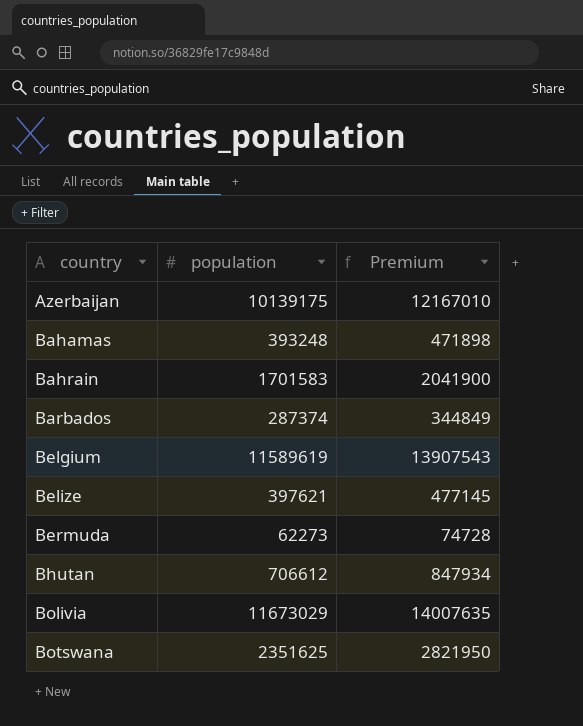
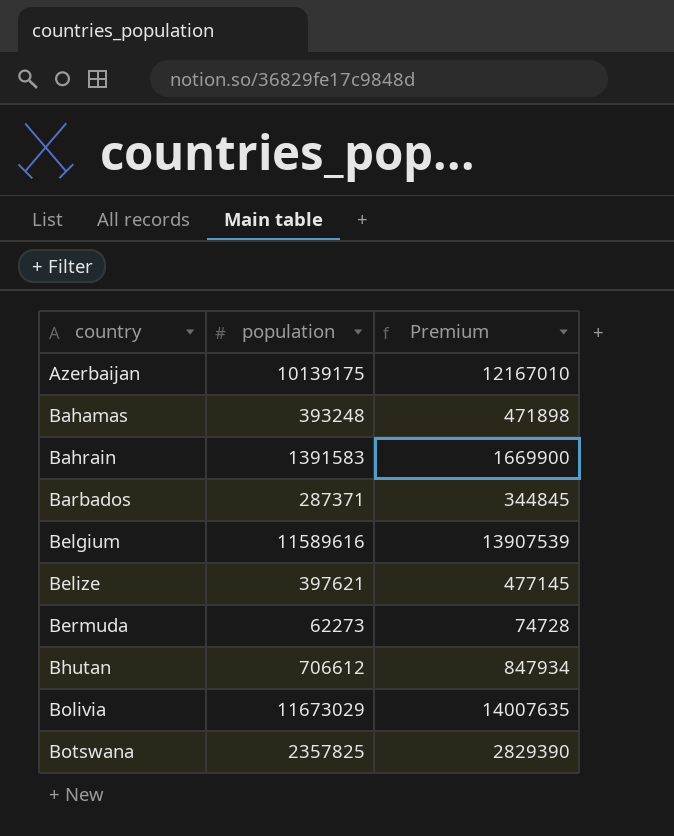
Bahrain | population: 1701583 -> 1391583
Bahrain | Premium: 2041900 -> 1669900
Barbados | population: 287374 -> 287371
Barbados | Premium: 344849 -> 344845
Belgium | population: 11589619 -> 11589616
Belgium | Premium: 13907543 -> 13907539
Botswana | population: 2351625 -> 2357825
Botswana | Premium: 2821950 -> 2829390

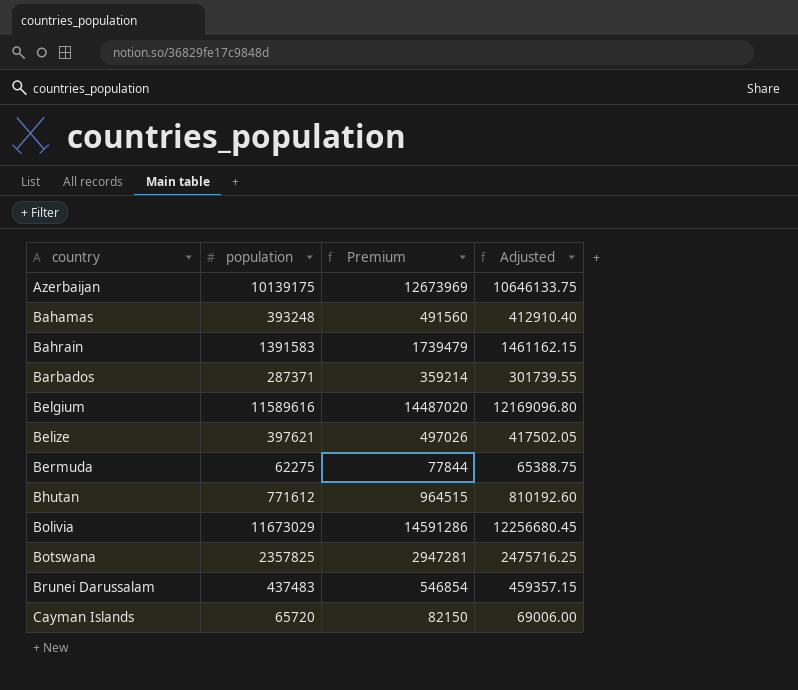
column Premium | formula: [population] * 1.2 -> [population] * 1.25
column Adjusted | formula: none -> [population] * 1.05
Bermuda | population: 62273 -> 62275
Bhutan | population: 706612 -> 771612
row Brunei Darussalam: none -> 437483 | 546854 | 459357.15
row Cayman Islands: none -> 65720 | 82150 | 69006.00

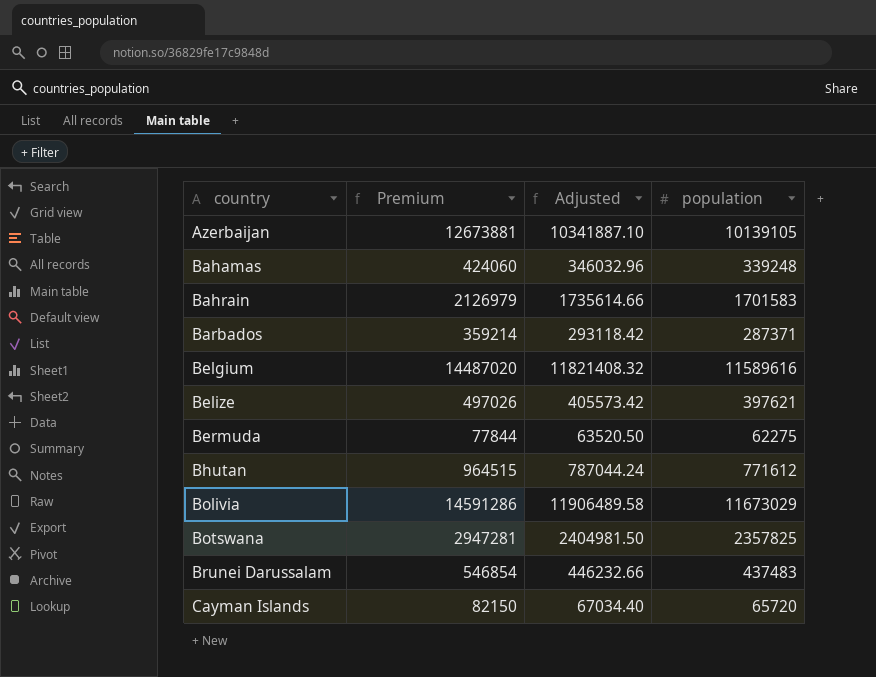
column Adjusted | formula: [population] * 1.05 -> [population] * 1.02
column population | position: 2 -> 4
Azerbaijan | Premium: 12673969 -> 12673881
Azerbaijan | population: 10139175 -> 10139105
Bahamas | Premium: 491560 -> 424060
Bahamas | population: 393248 -> 339248
Bahrain | Premium: 1739479 -> 2126979
Bahrain | population: 1391583 -> 1701583

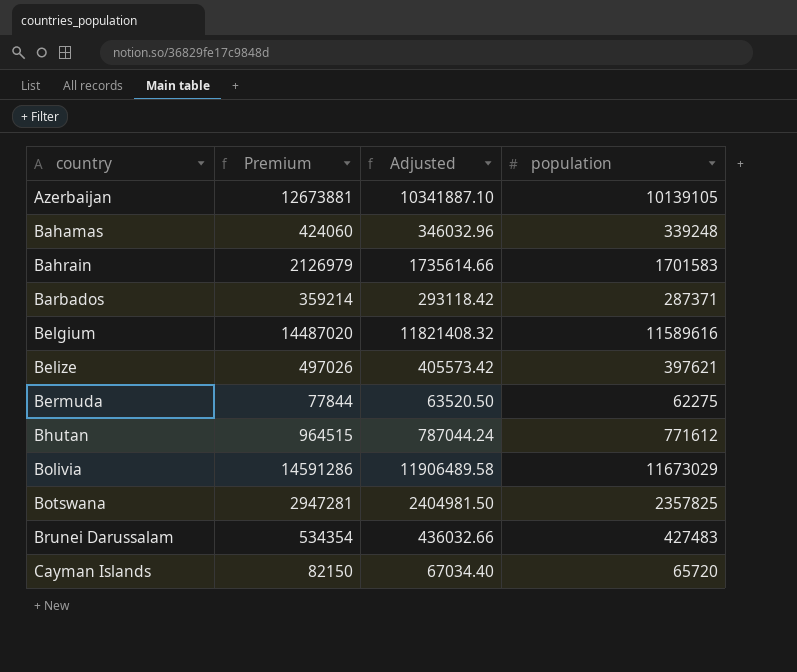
Brunei Darussalam | Premium: 546854 -> 534354
Brunei Darussalam | Adjusted: 446232.66 -> 436032.66
Brunei Darussalam | population: 437483 -> 427483

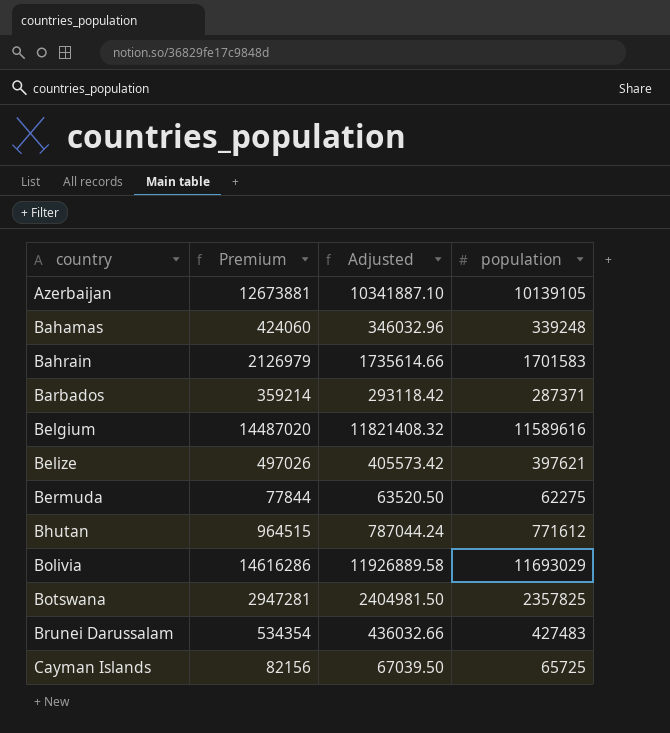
Bolivia | Premium: 14591286 -> 14616286
Bolivia | Adjusted: 11906489.58 -> 11926889.58
Bolivia | population: 11673029 -> 11693029
Cayman Islands | Premium: 82150 -> 82156
Cayman Islands | Adjusted: 67034.40 -> 67039.50
Cayman Islands | population: 65720 -> 65725

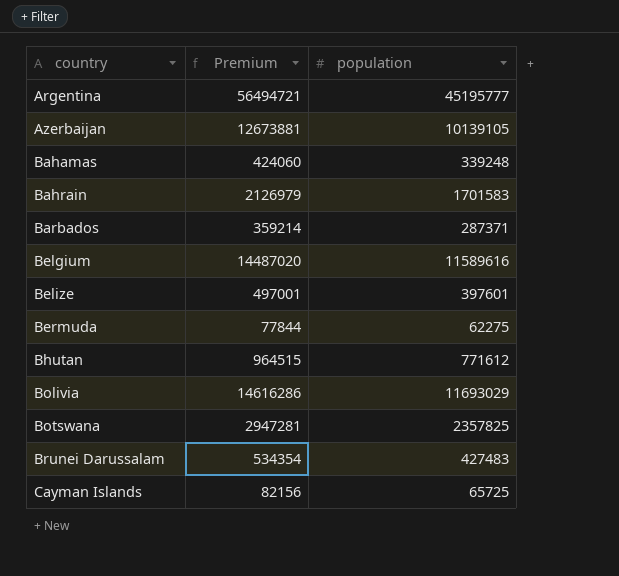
column Adjusted | formula: [population] * 1.02 -> none
row Argentina: none -> 56494721 | 45195777
Belize | Premium: 497026 -> 497001
Belize | population: 397621 -> 397601

